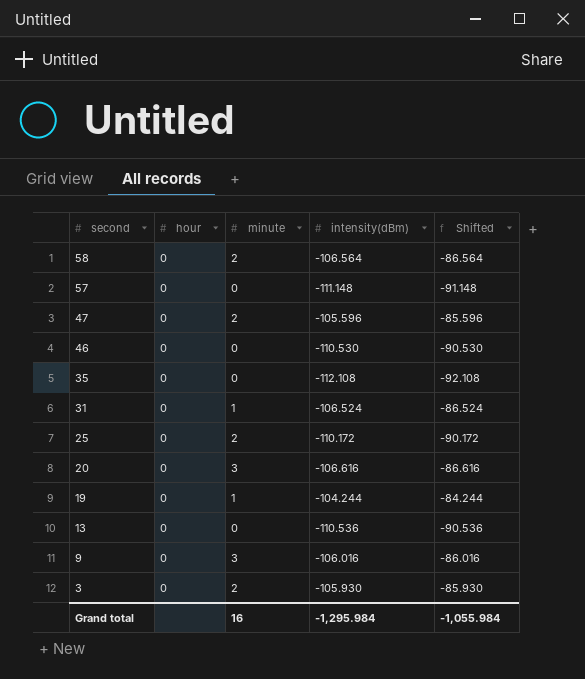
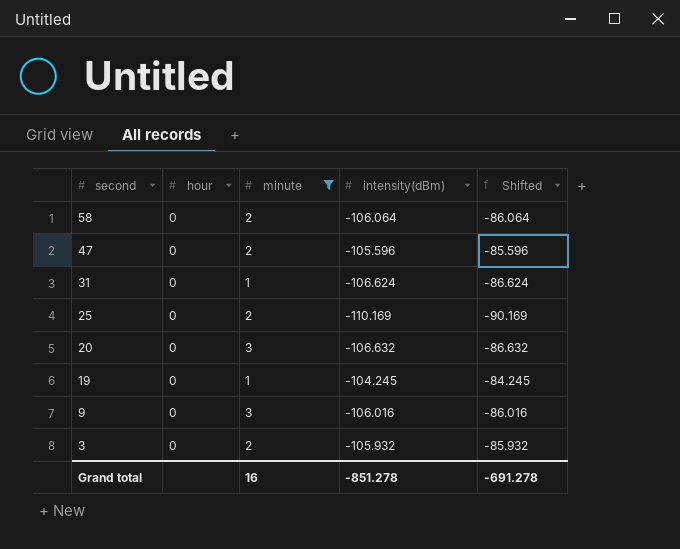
filter: none -> minute != 0
58 | intensity(dBm): -106.564 -> -106.064
58 | Shifted: -86.564 -> -86.064
31 | intensity(dBm): -106.524 -> -106.624
31 | Shifted: -86.524 -> -86.624
25 | intensity(dBm): -110.172 -> -110.169
25 | Shifted: -90.172 -> -90.169
20 | intensity(dBm): -106.616 -> -106.632
20 | Shifted: -86.616 -> -86.632
19 | intensity(dBm): -104.244 -> -104.245
19 | Shifted: -84.244 -> -84.245
3 | intensity(dBm): -105.930 -> -105.932
3 | Shifted: -85.930 -> -85.932
Grand total | intensity(dBm): -1,295.984 -> -851.278
Grand total | Shifted: -1,055.984 -> -691.278

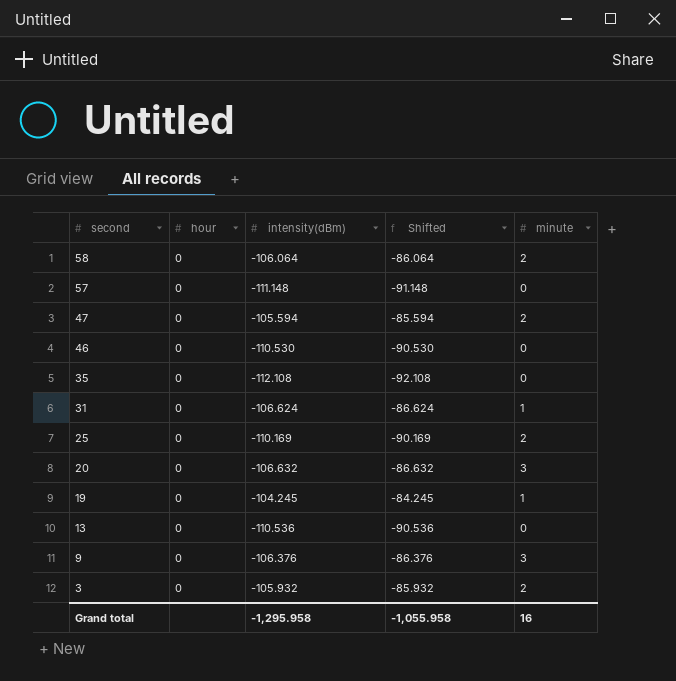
filter: minute != 0 -> none
column minute | position: 3 -> 5
47 | intensity(dBm): -105.596 -> -105.594
47 | Shifted: -85.596 -> -85.594
9 | intensity(dBm): -106.016 -> -106.376
9 | Shifted: -86.016 -> -86.376
Grand total | intensity(dBm): -851.278 -> -1,295.958
Grand total | Shifted: -691.278 -> -1,055.958

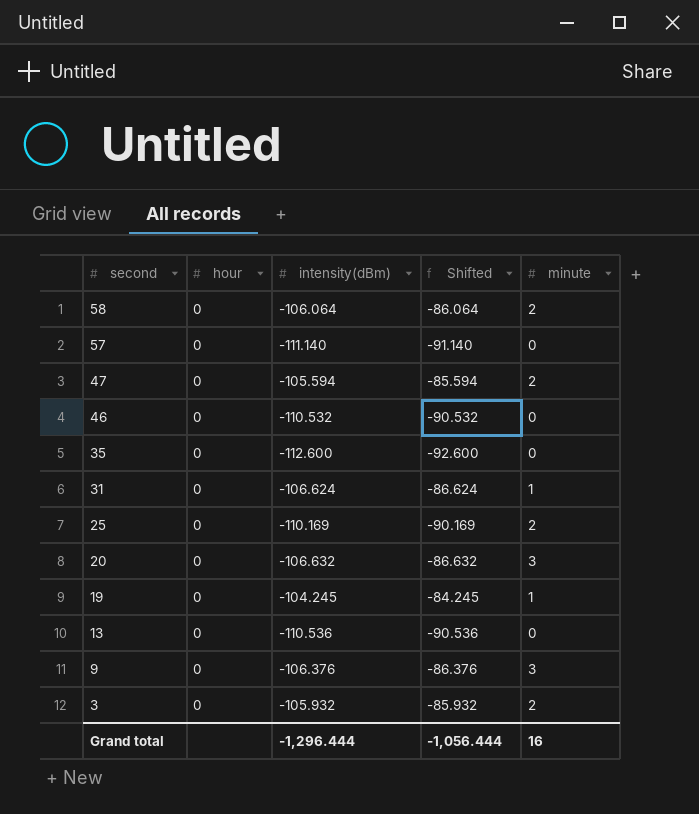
57 | intensity(dBm): -111.148 -> -111.140
57 | Shifted: -91.148 -> -91.140
46 | intensity(dBm): -110.530 -> -110.532
46 | Shifted: -90.530 -> -90.532
35 | intensity(dBm): -112.108 -> -112.600
35 | Shifted: -92.108 -> -92.600
Grand total | intensity(dBm): -1,295.958 -> -1,296.444
Grand total | Shifted: -1,055.958 -> -1,056.444

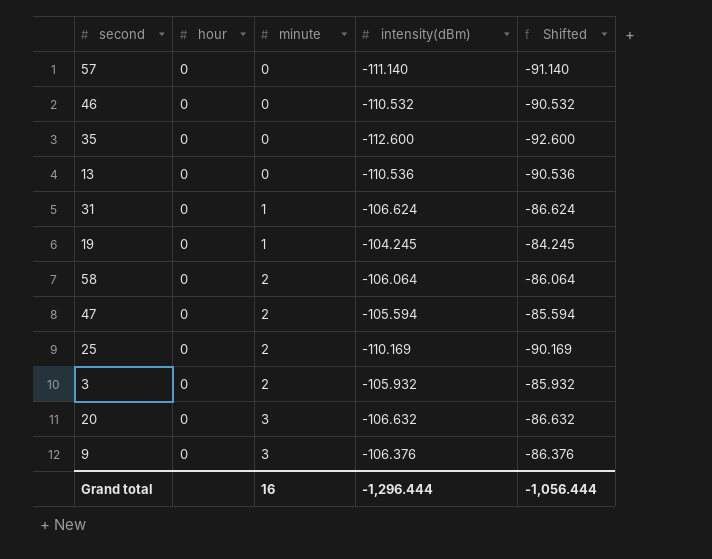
row order: second descending -> minute ascending
column minute | position: 5 -> 3

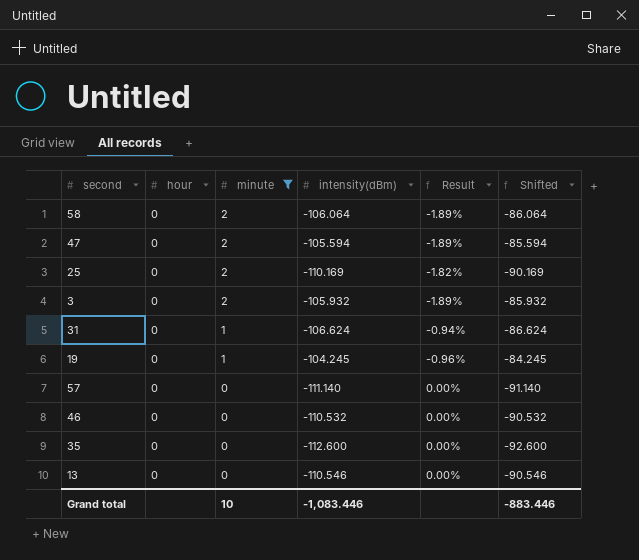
filter: none -> minute != 3
row order: minute ascending -> minute descending
column Result | formula: none -> [minute] / [intensity(dBm)]
13 | intensity(dBm): -110.536 -> -110.546
13 | Shifted: -90.536 -> -90.546
Grand total | minute: 16 -> 10
Grand total | intensity(dBm): -1,296.444 -> -1,083.446
Grand total | Shifted: -1,056.444 -> -883.446

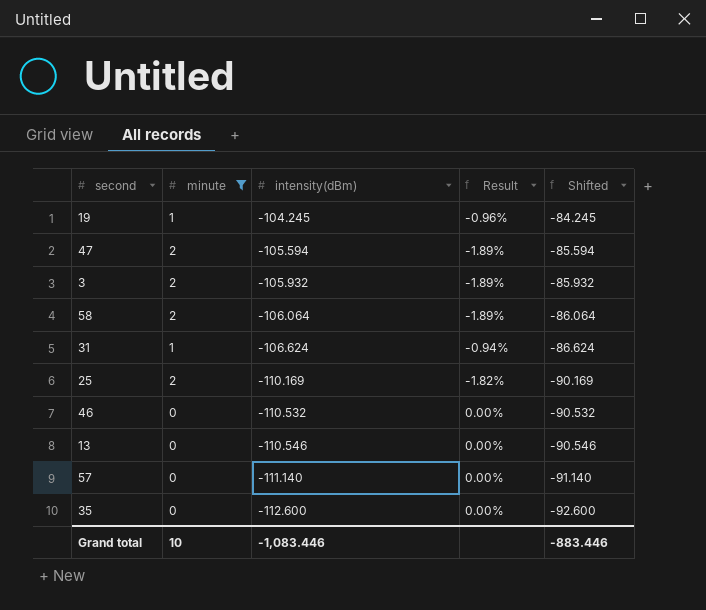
row order: minute descending -> intensity(dBm) descending
column hour | position: 2 -> none

